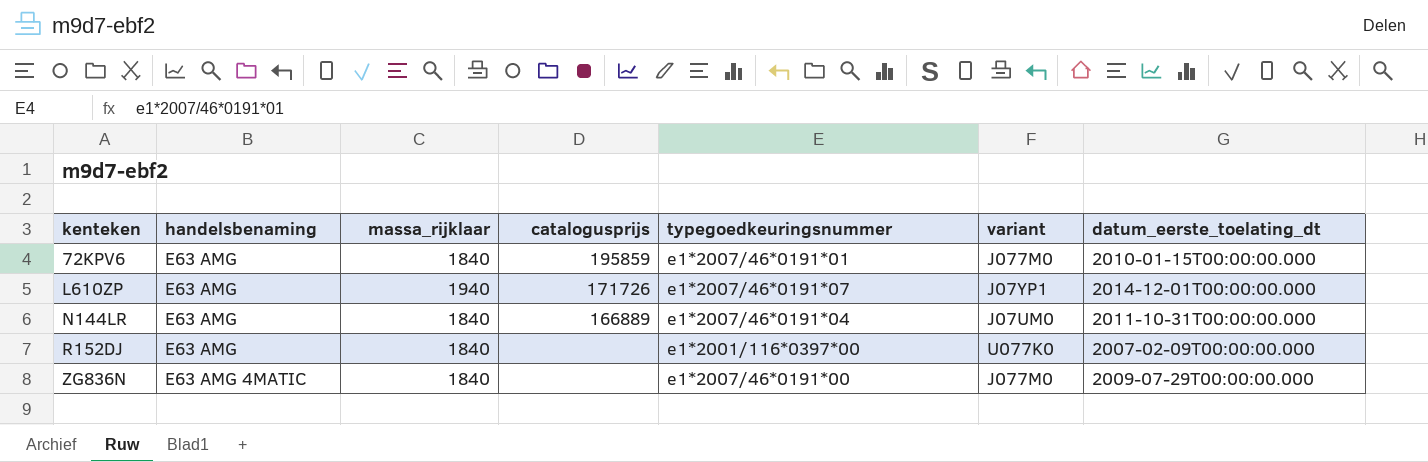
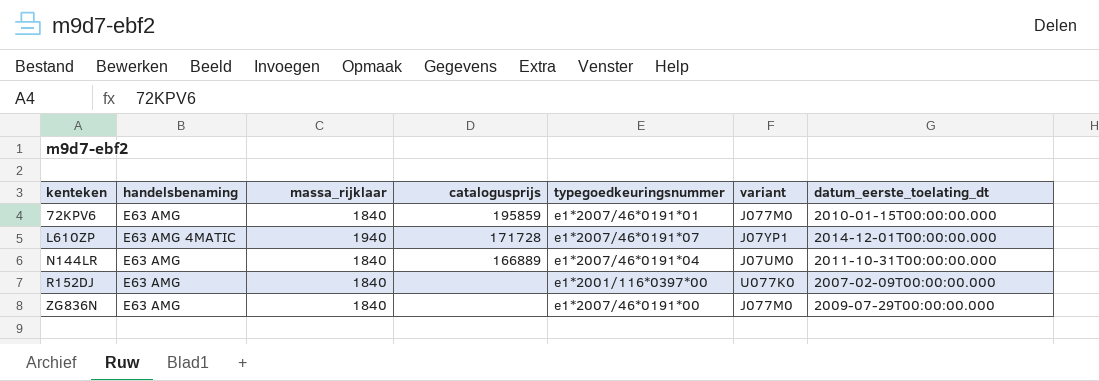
L610ZP | handelsbenaming: E63 AMG -> E63 AMG 4MATIC
L610ZP | catalogusprijs: 171726 -> 171728
ZG836N | handelsbenaming: E63 AMG 4MATIC -> E63 AMG

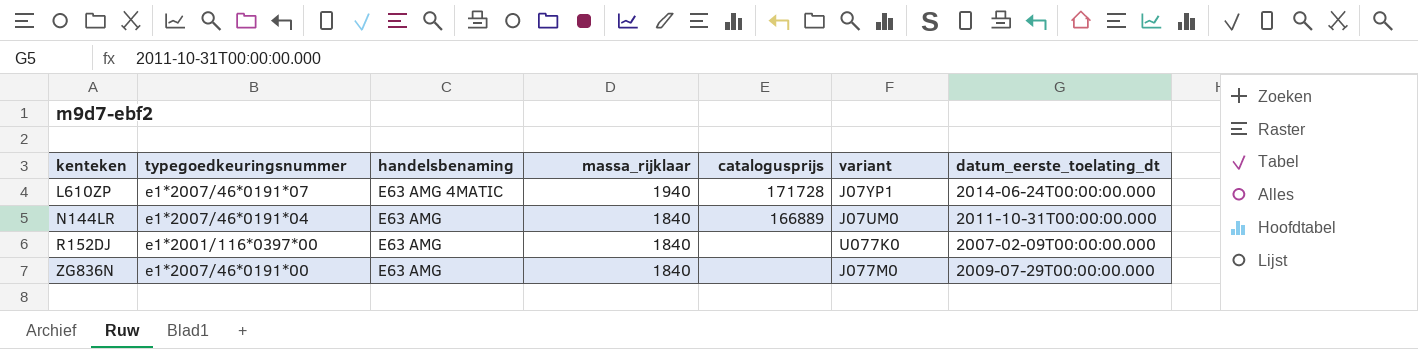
column typegoedkeuringsnummer | position: 5 -> 2
row 72KPV6: E63 AMG | 1840 | 195859 | e1*2007/46*0191*01 | J077M0 | 2010-01-15T00:00:00.000 -> none
L610ZP | datum_eerste_toelating_dt: 2014-12-01T00:00:00.000 -> 2014-06-24T00:00:00.000

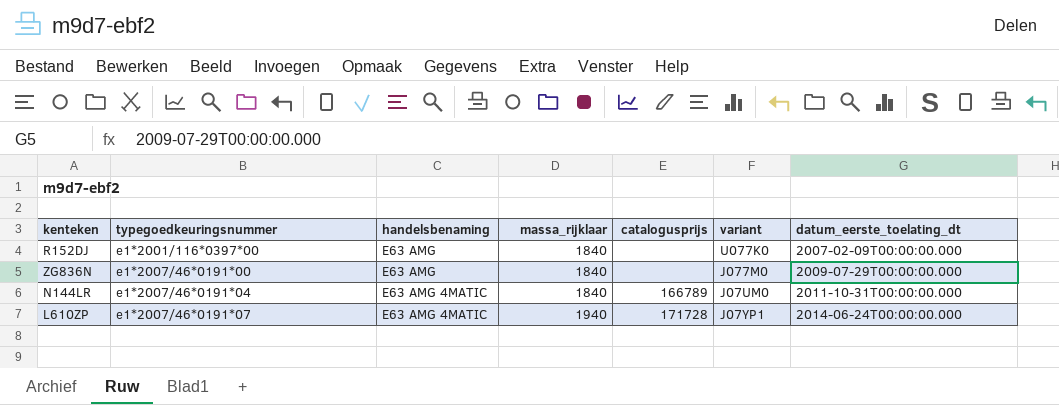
row order: kenteken ascending -> typegoedkeuringsnummer ascending
N144LR | handelsbenaming: E63 AMG -> E63 AMG 4MATIC
N144LR | catalogusprijs: 166889 -> 166789

